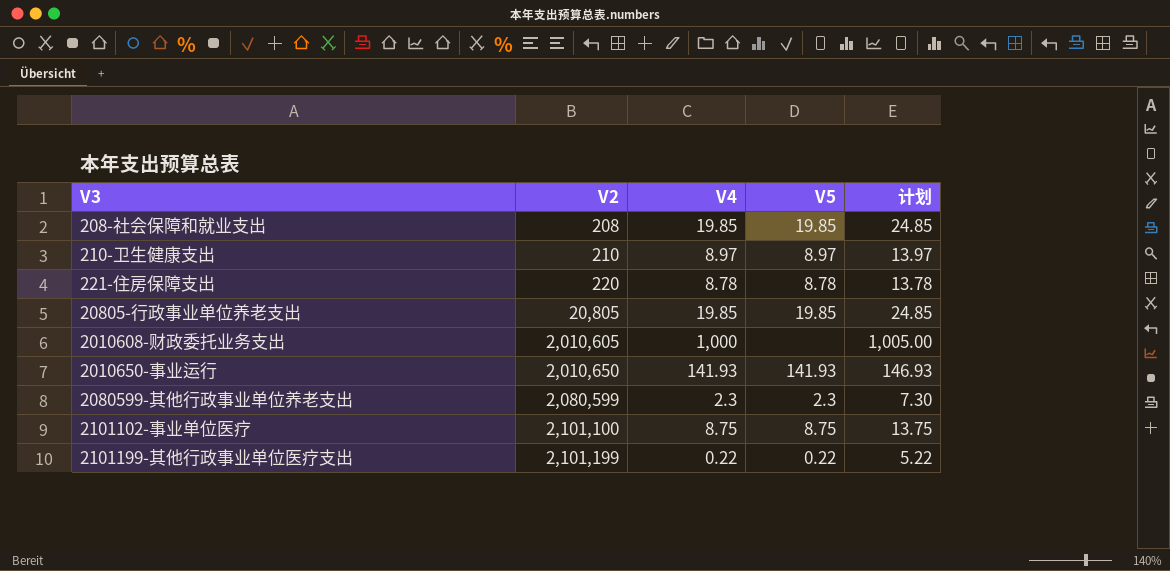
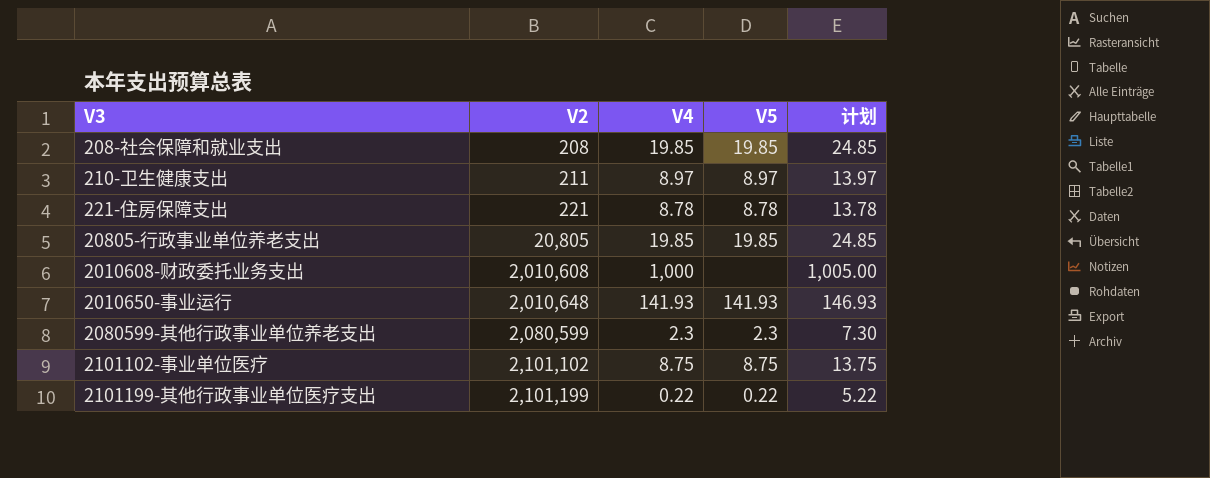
210-卫生健康支出 | V2: 210 -> 211
221-住房保障支出 | V2: 220 -> 221
2010608-财政委托业务支出 | V2: 2,010,605 -> 2,010,608
2010650-事业运行 | V2: 2,010,650 -> 2,010,648
2101102-事业单位医疗 | V2: 2,101,100 -> 2,101,102

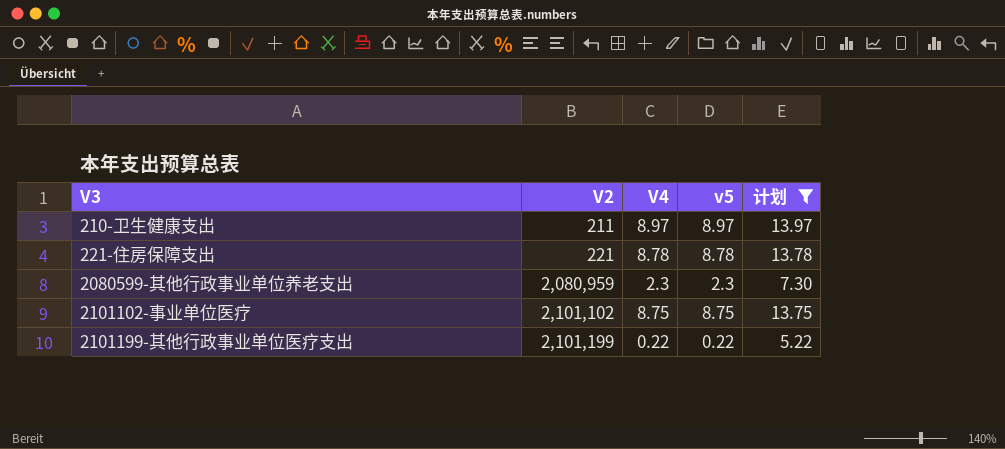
filter: none -> 计划 <= 13.97
column name: V5 -> v5
2080599-其他行政事业单位养老支出 | V2: 2,080,599 -> 2,080,959

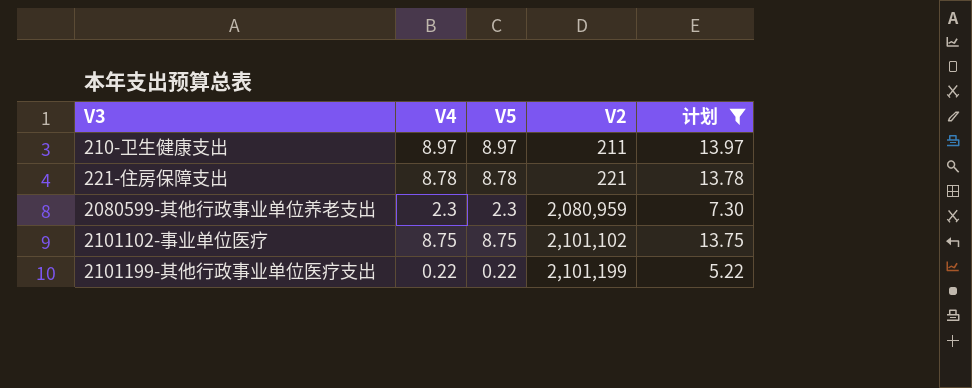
column name: v5 -> V5
column V2 | position: 2 -> 4

